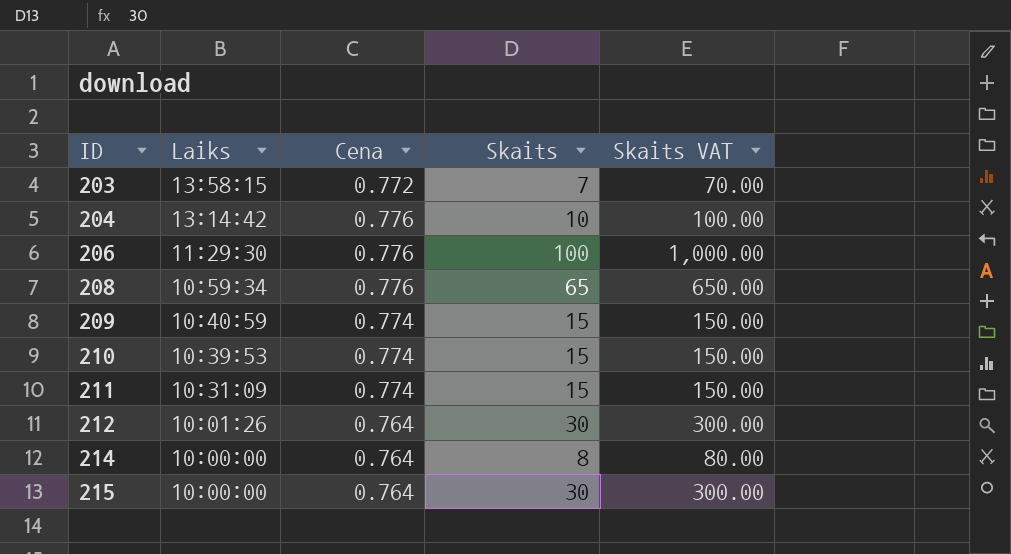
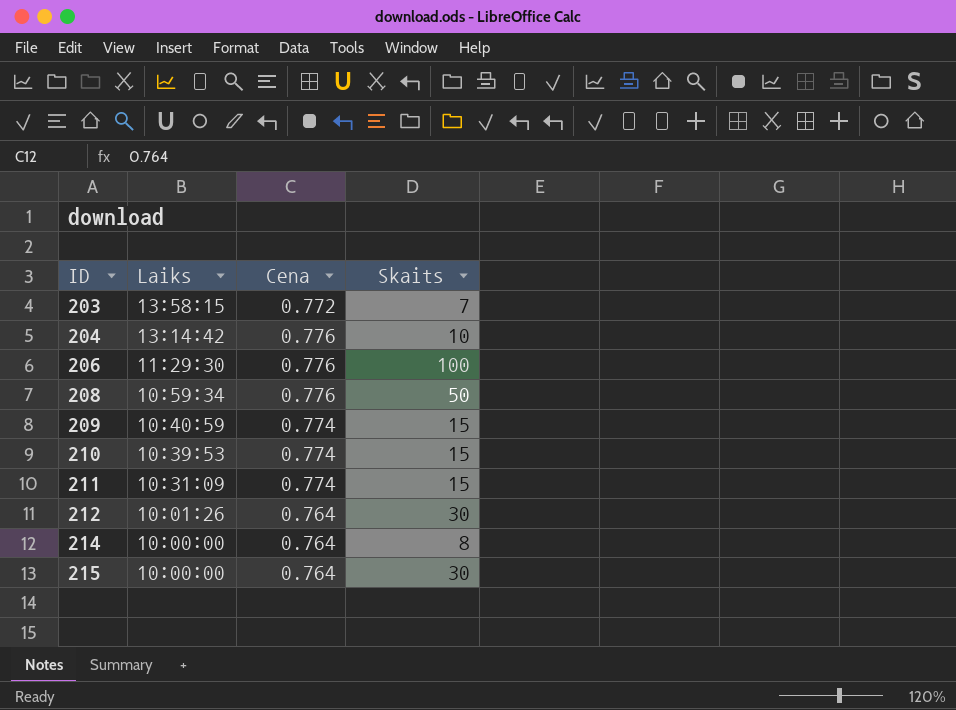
column Skaits VAT | formula: [Skaits] * 10 -> none
208 | Skaits: 65 -> 50

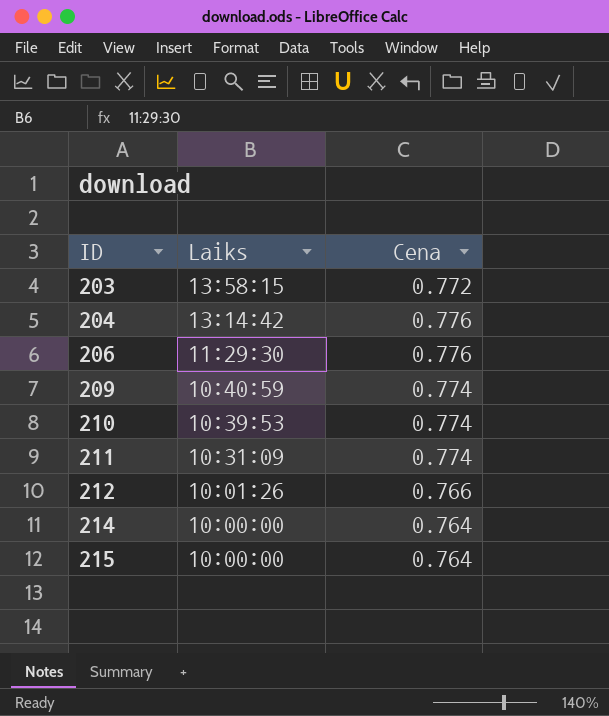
column Skaits | position: 4 -> none
row 208: 10:59:34 | 0.776 | 50 -> none
212 | Cena: 0.764 -> 0.766

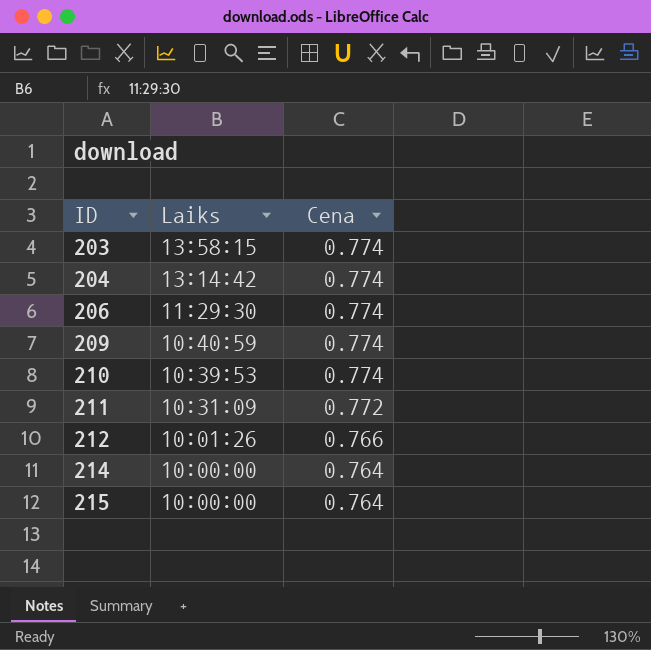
203 | Cena: 0.772 -> 0.774
204 | Cena: 0.776 -> 0.774
206 | Cena: 0.776 -> 0.774
211 | Cena: 0.774 -> 0.772

